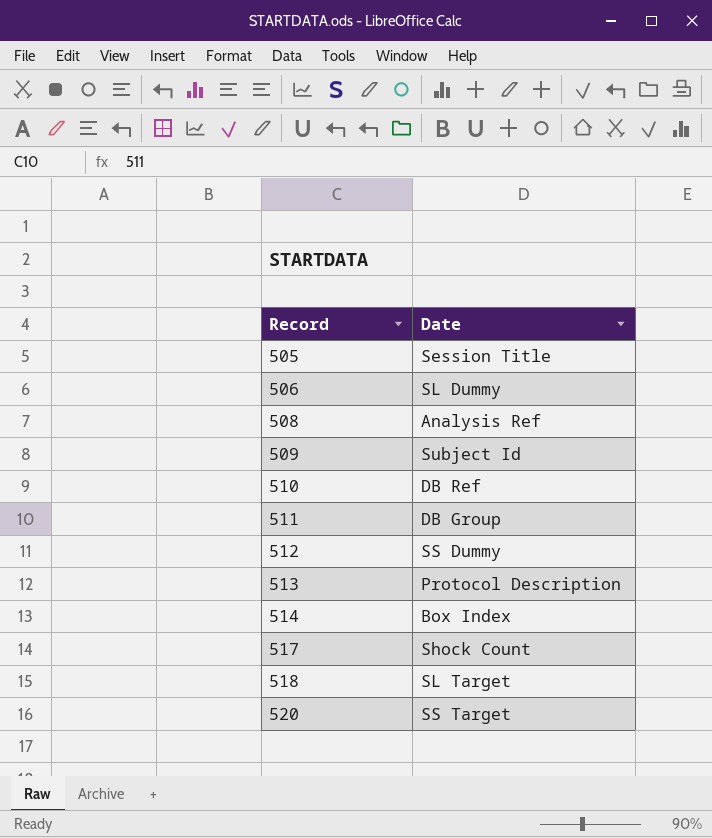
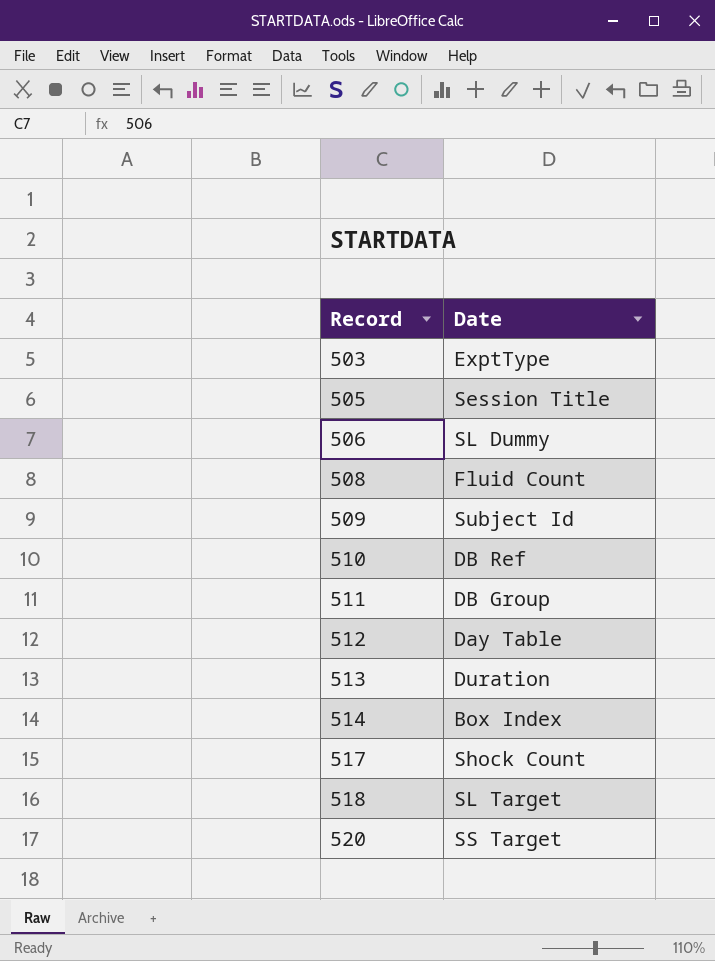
row 503: none -> ExptType
508 | Date: Analysis Ref -> Fluid Count
512 | Date: SS Dummy -> Day Table
513 | Date: Protocol Description -> Duration

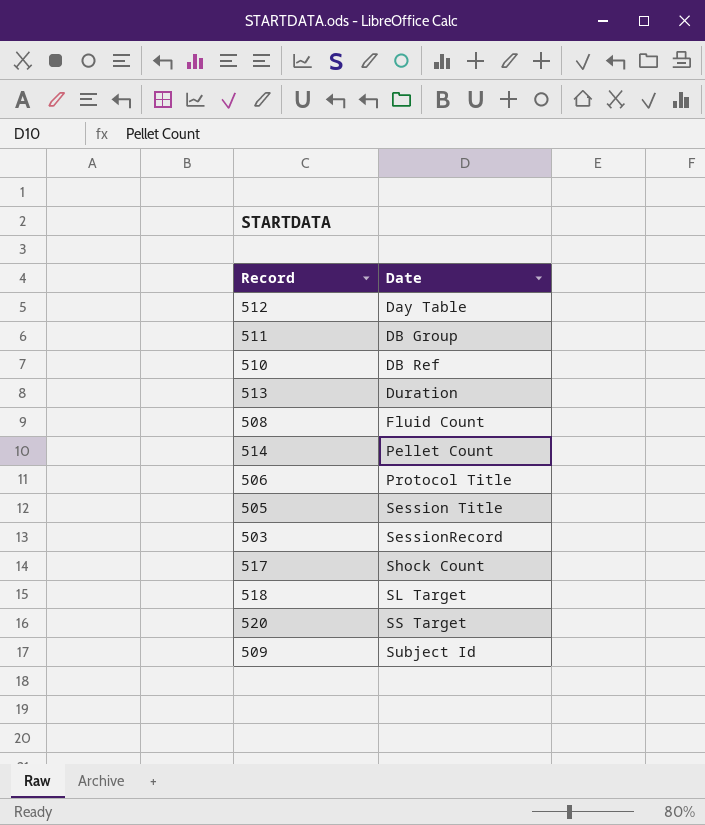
row order: Record ascending -> Date ascending
514 | Date: Box Index -> Pellet Count
506 | Date: SL Dummy -> Protocol Title
503 | Date: ExptType -> SessionRecord

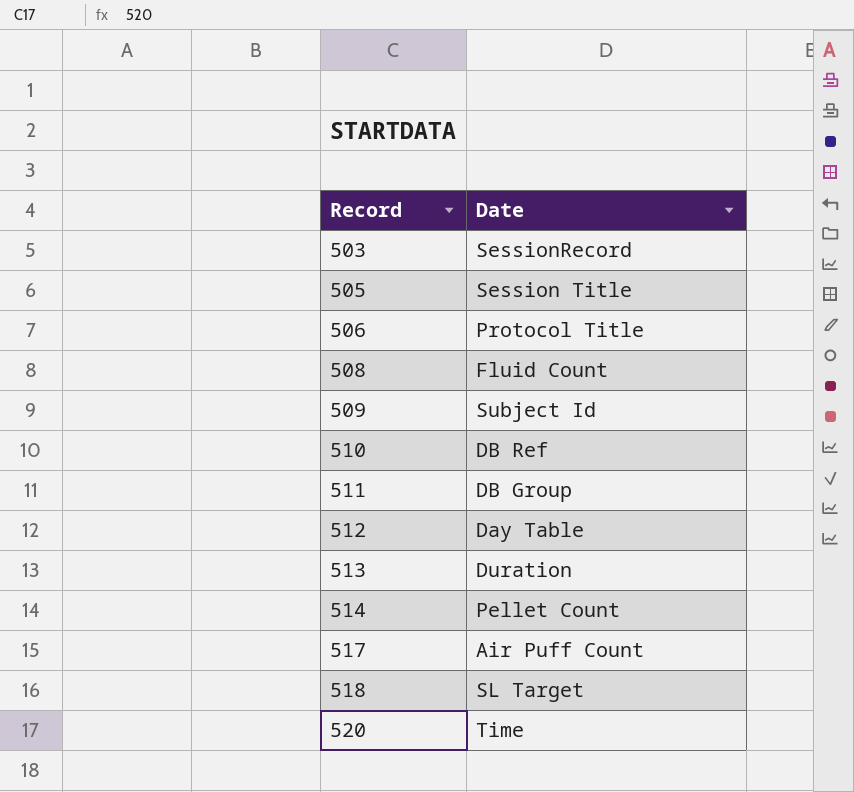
row order: Date ascending -> Record ascending
517 | Date: Shock Count -> Air Puff Count
520 | Date: SS Target -> Time

